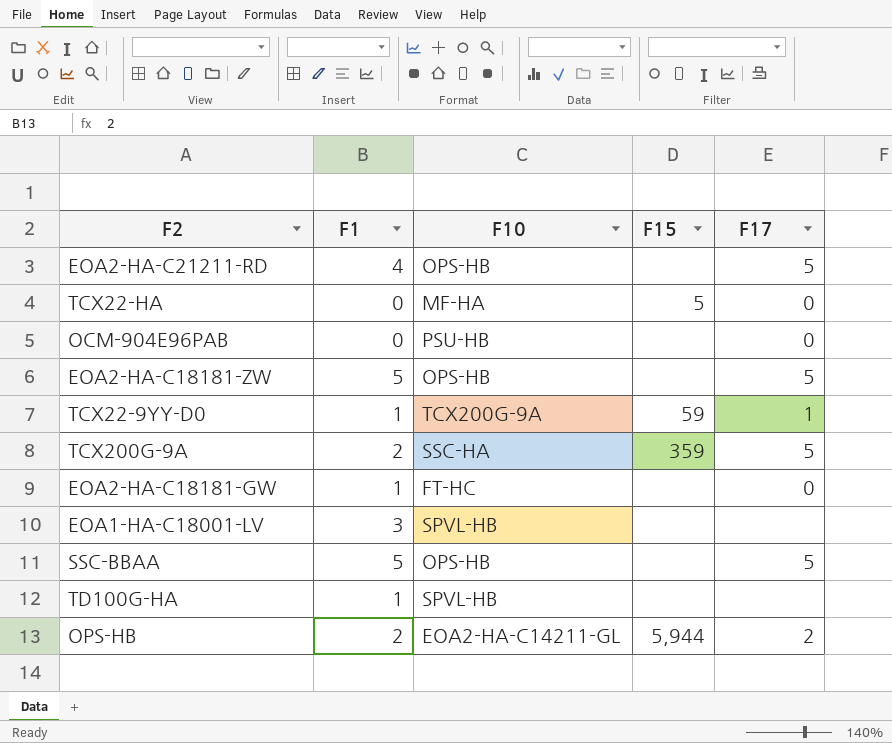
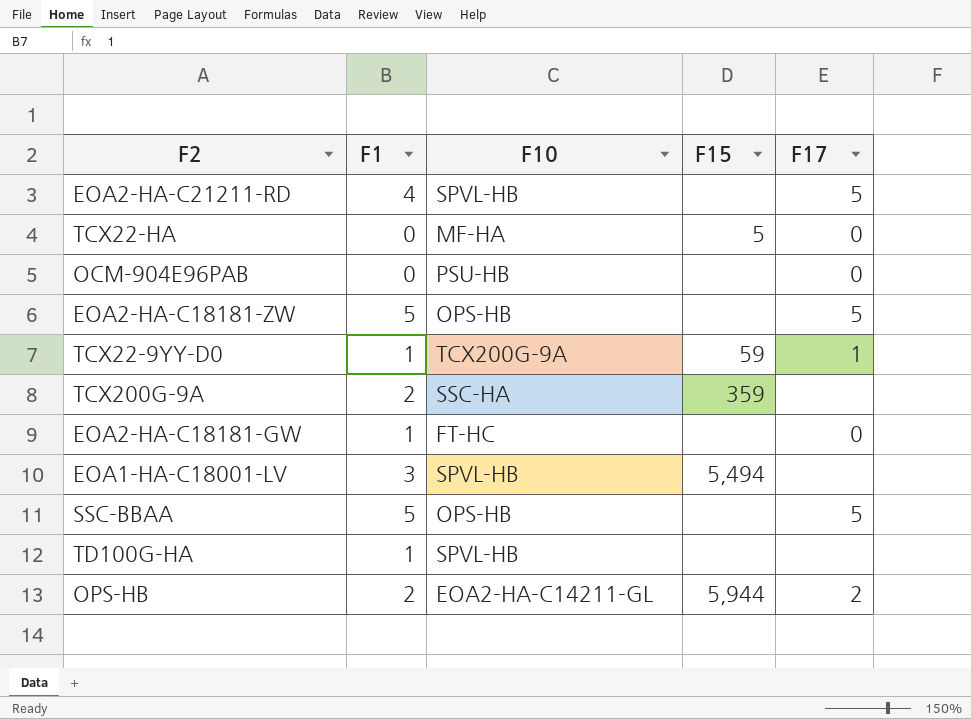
EOA2-HA-C21211-RD | F10: OPS-HB -> SPVL-HB
TCX200G-9A | F17: 5 -> none
EOA1-HA-C18001-LV | F15: none -> 5,494

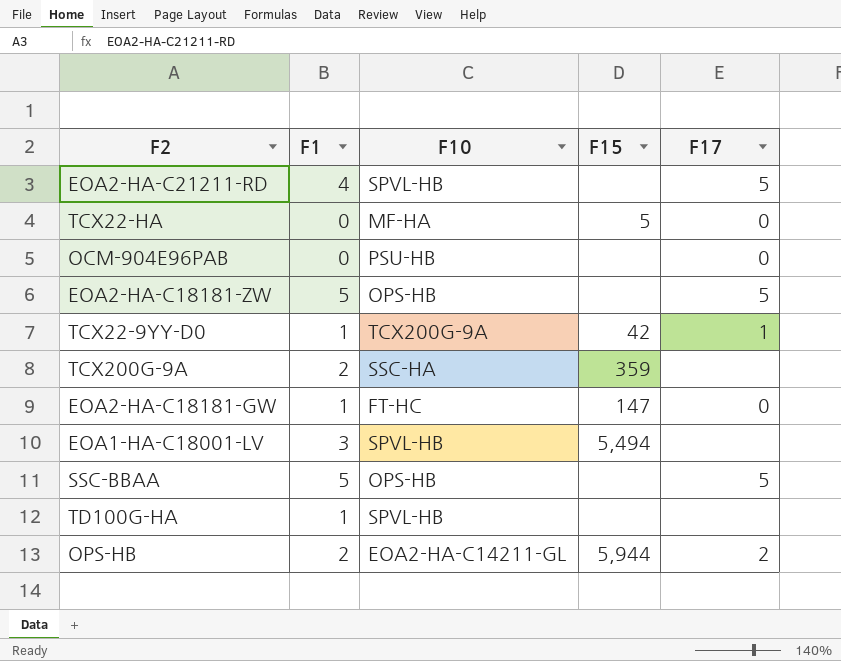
TCX22-9YY-D0 | F15: 59 -> 42
EOA2-HA-C18181-GW | F15: none -> 147

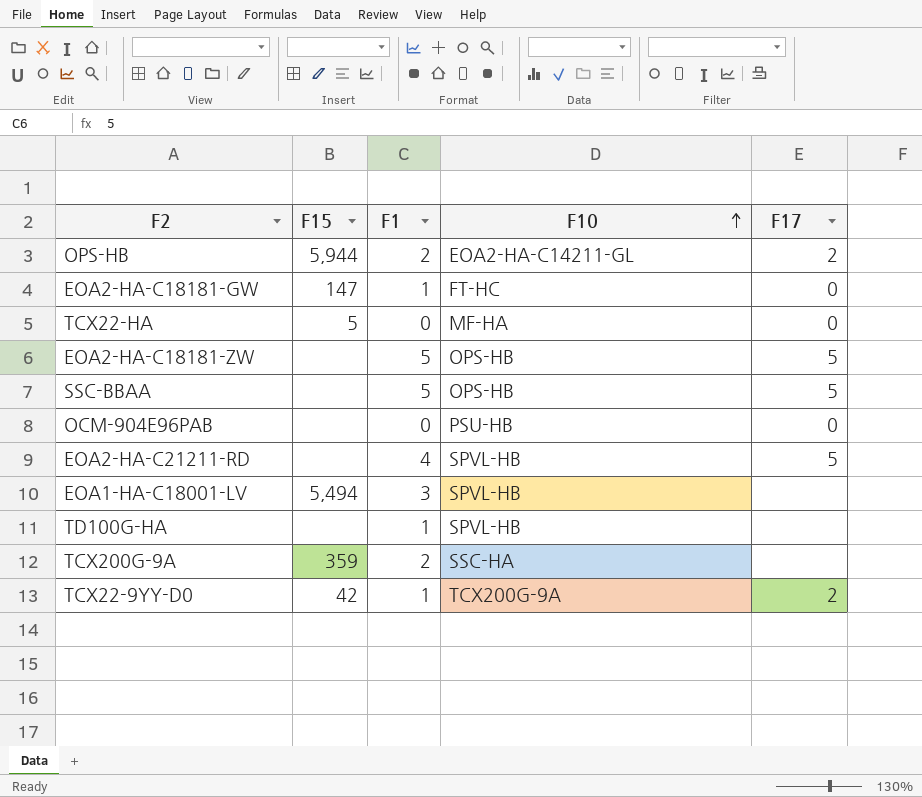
row order: none -> F10 ascending
column F15 | position: 4 -> 2
TCX22-9YY-D0 | F17: 1 -> 2

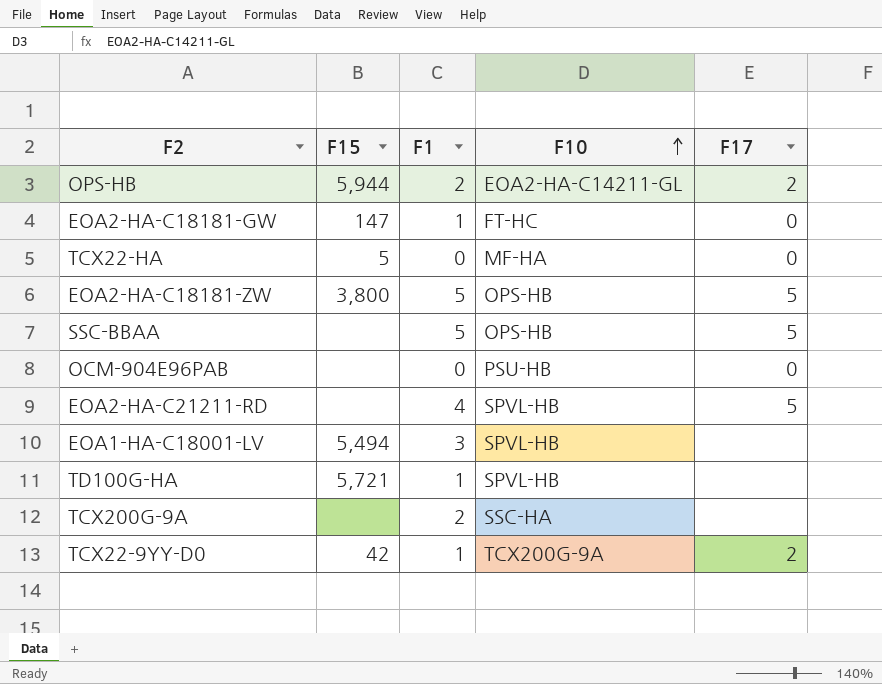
EOA2-HA-C18181-ZW | F15: none -> 3,800
TD100G-HA | F15: none -> 5,721
TCX200G-9A | F15: 359 -> none

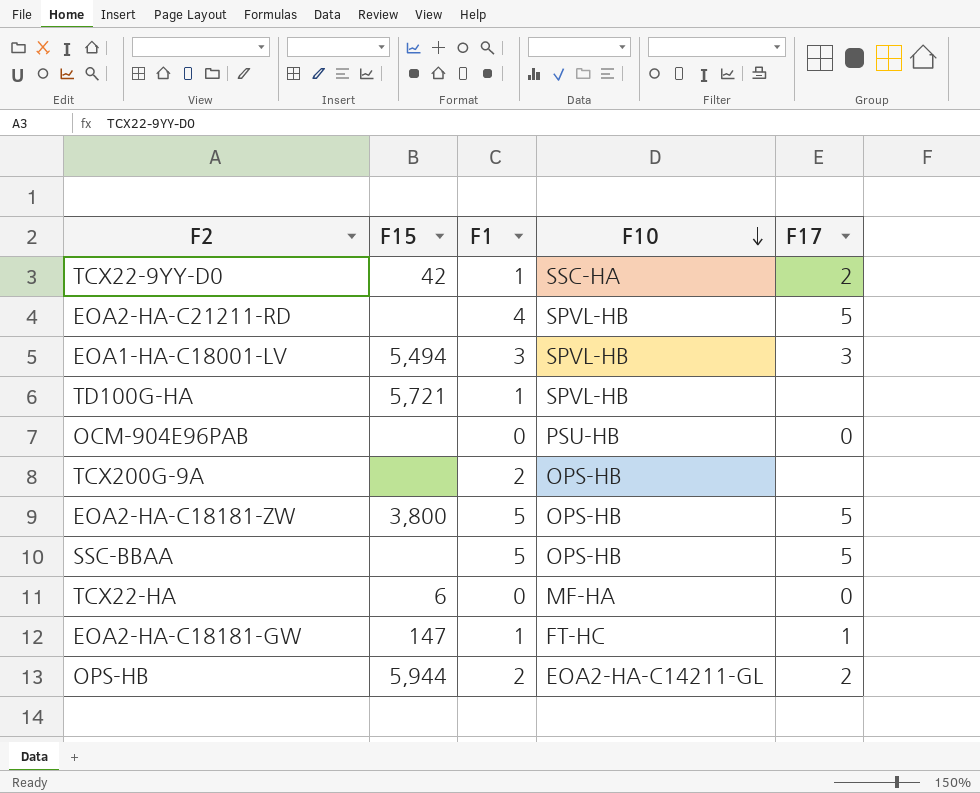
row order: F10 ascending -> F10 descending
TCX22-9YY-D0 | F10: TCX200G-9A -> SSC-HA
EOA1-HA-C18001-LV | F17: none -> 3
TCX200G-9A | F10: SSC-HA -> OPS-HB
TCX22-HA | F15: 5 -> 6
EOA2-HA-C18181-GW | F17: 0 -> 1

